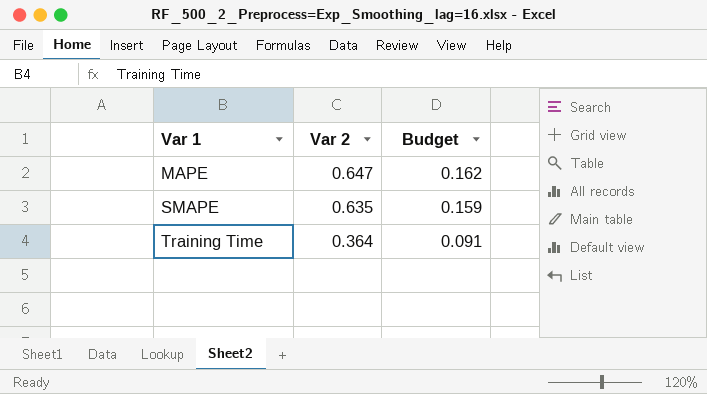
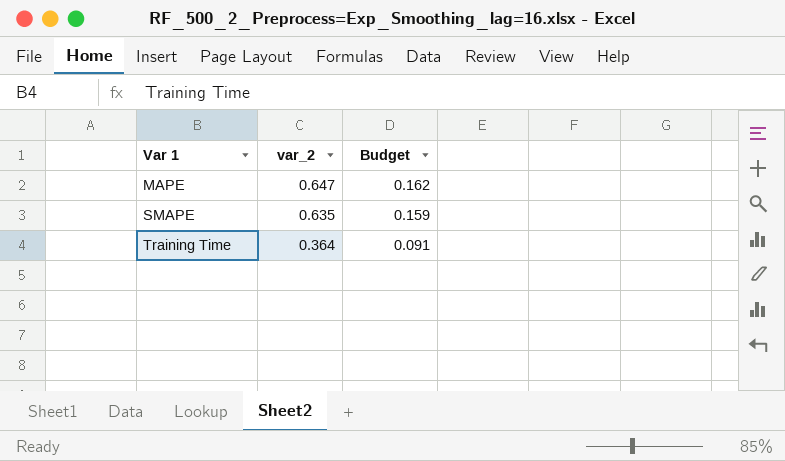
column name: Var 2 -> var_2

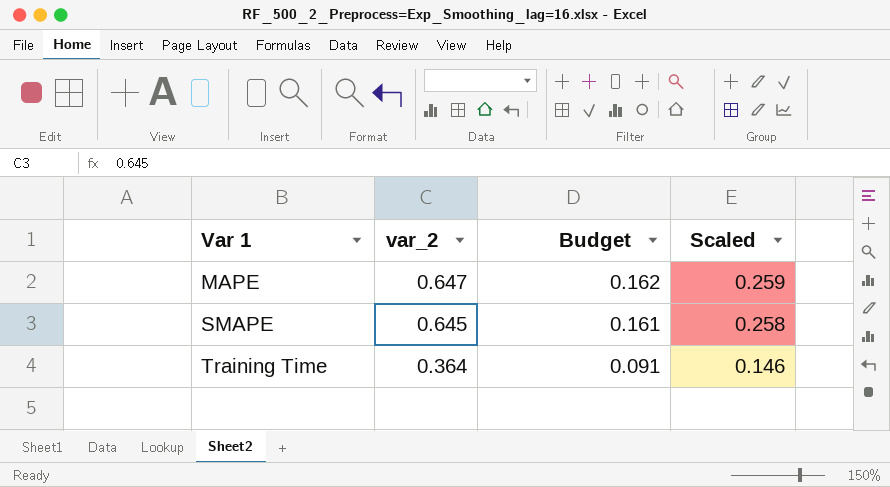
column Scaled | formula: none -> [var_2] * 0.4
SMAPE | var_2: 0.635 -> 0.645
SMAPE | Budget: 0.159 -> 0.161

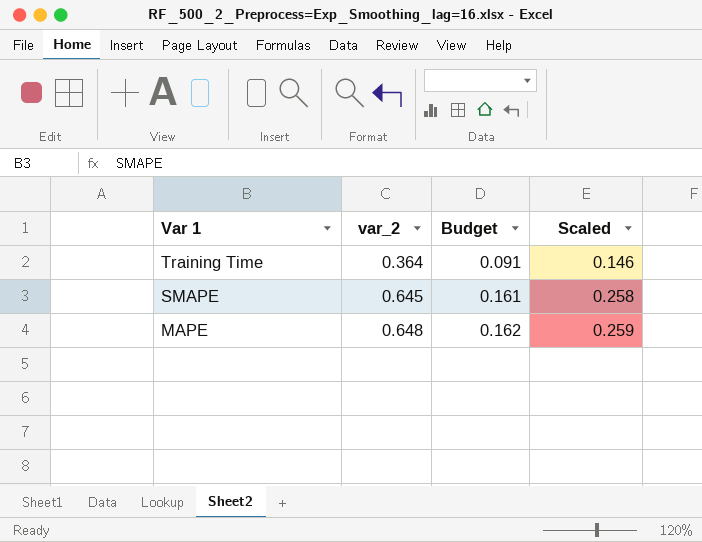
row order: Var 1 ascending -> Var 1 descending
MAPE | var_2: 0.647 -> 0.648

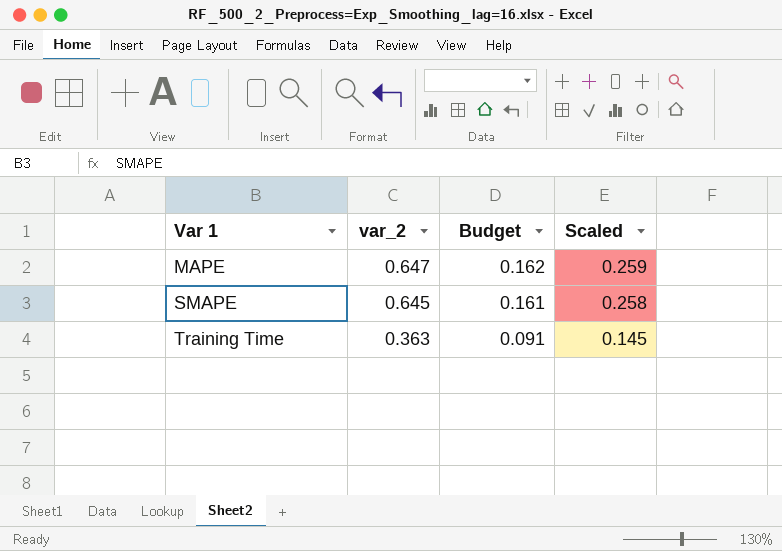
row order: Var 1 descending -> Var 1 ascending
MAPE | var_2: 0.648 -> 0.647
Training Time | var_2: 0.364 -> 0.363
Training Time | Scaled: 0.146 -> 0.145

